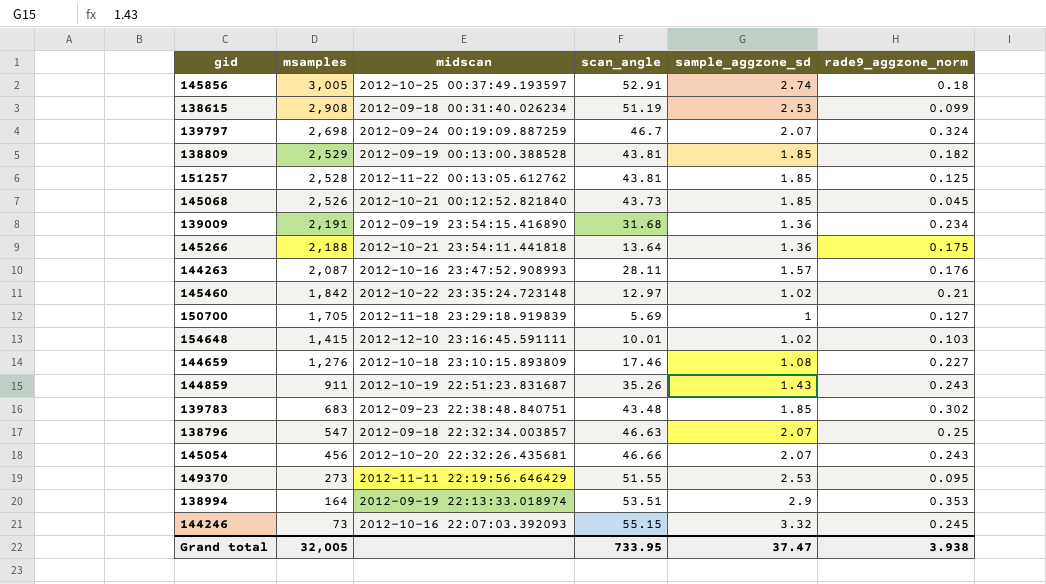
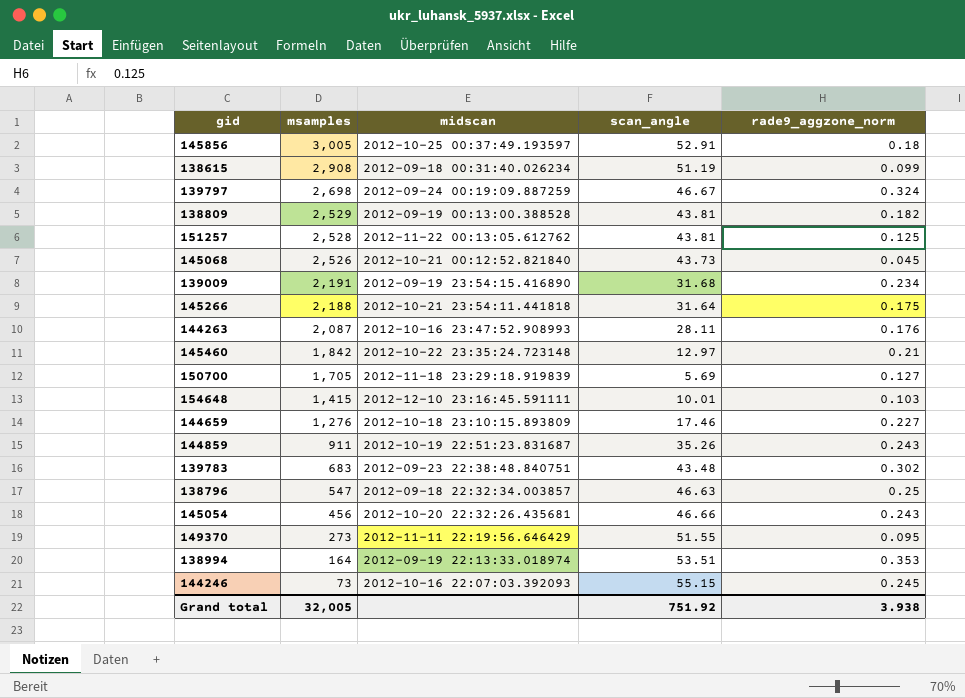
column sample_aggzone_sd | position: 5 -> none
139797 | scan_angle: 46.7 -> 46.67
145266 | scan_angle: 13.64 -> 31.64
Grand total | scan_angle: 733.95 -> 751.92

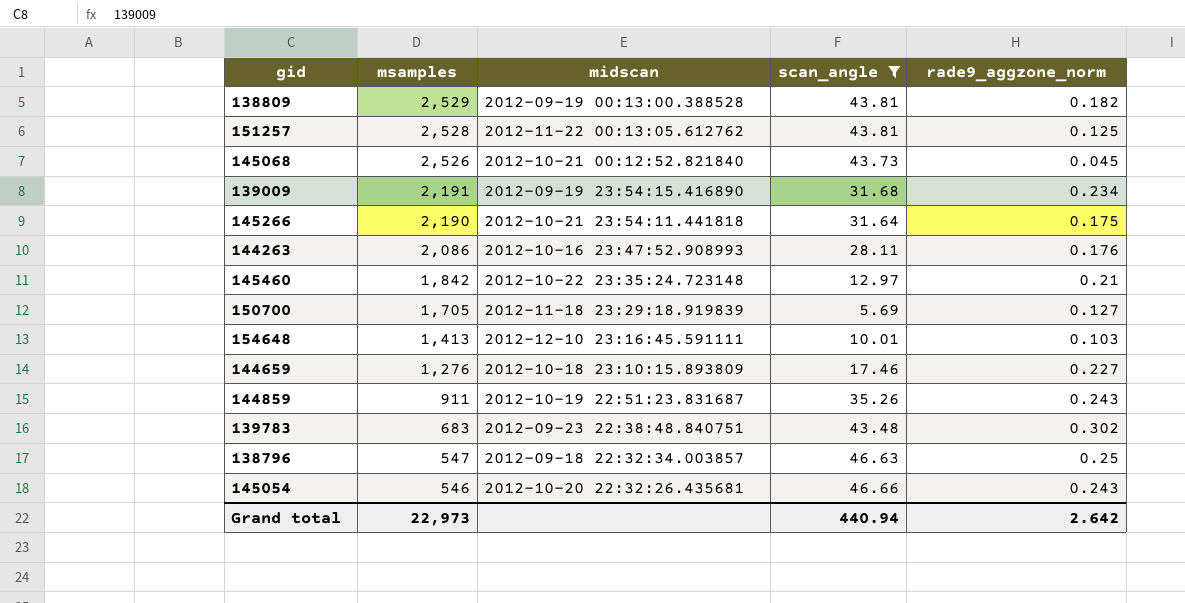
filter: none -> scan_angle <= 46.66
145266 | msamples: 2,188 -> 2,190
144263 | msamples: 2,087 -> 2,086
154648 | msamples: 1,415 -> 1,413
145054 | msamples: 456 -> 546
Grand total | msamples: 32,005 -> 22,973
Grand total | scan_angle: 751.92 -> 440.94
Grand total | rade9_aggzone_norm: 3.938 -> 2.642

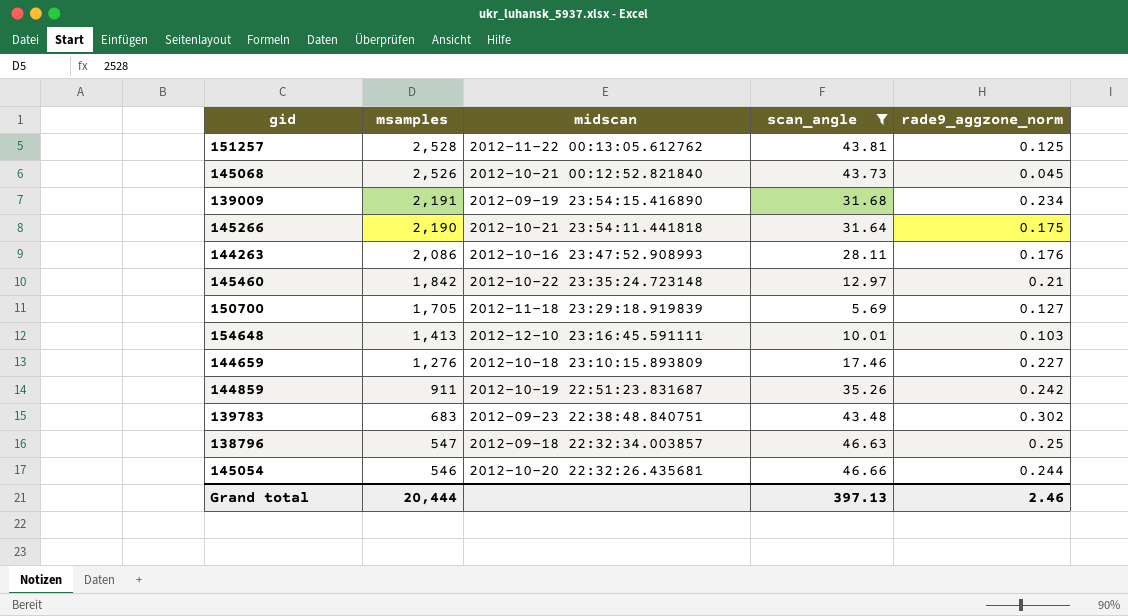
row 138809: 2,529 | 2012-09-19 00:13:00.388528 | 43.81 | 0.182 -> none
144859 | rade9_aggzone_norm: 0.243 -> 0.242
145054 | rade9_aggzone_norm: 0.243 -> 0.244
Grand total | msamples: 22,973 -> 20,444
Grand total | scan_angle: 440.94 -> 397.13
Grand total | rade9_aggzone_norm: 2.642 -> 2.46

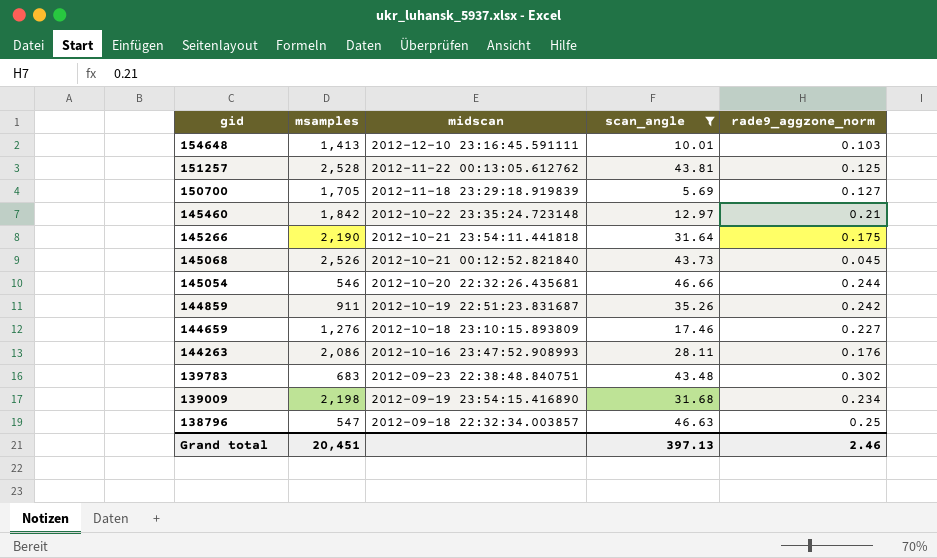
row order: msamples descending -> gid descending
139009 | msamples: 2,191 -> 2,198
Grand total | msamples: 20,444 -> 20,451

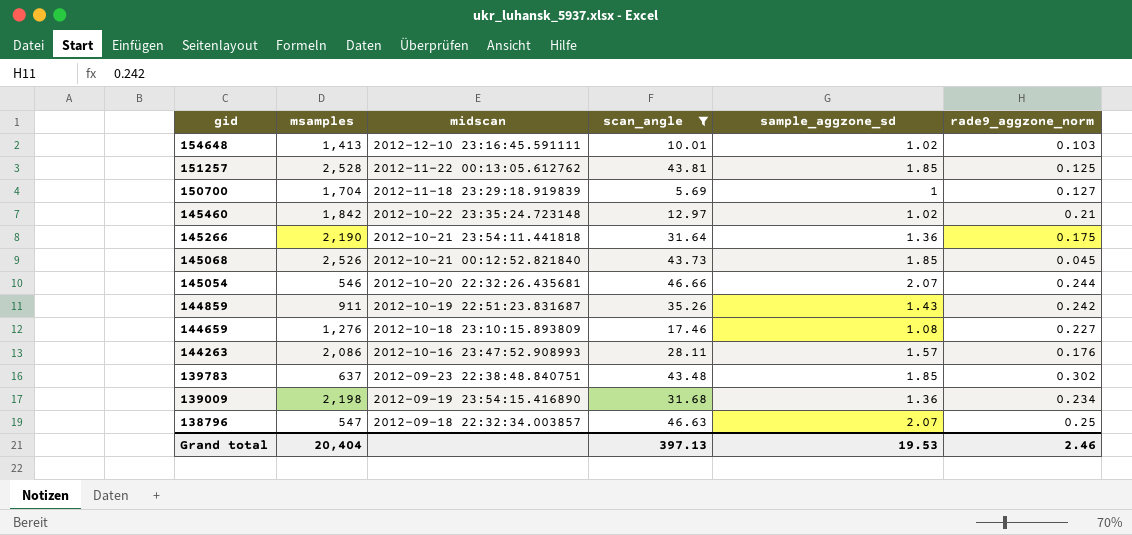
column sample_aggzone_sd | position: none -> 5
150700 | msamples: 1,705 -> 1,704
139783 | msamples: 683 -> 637
Grand total | msamples: 20,451 -> 20,404

